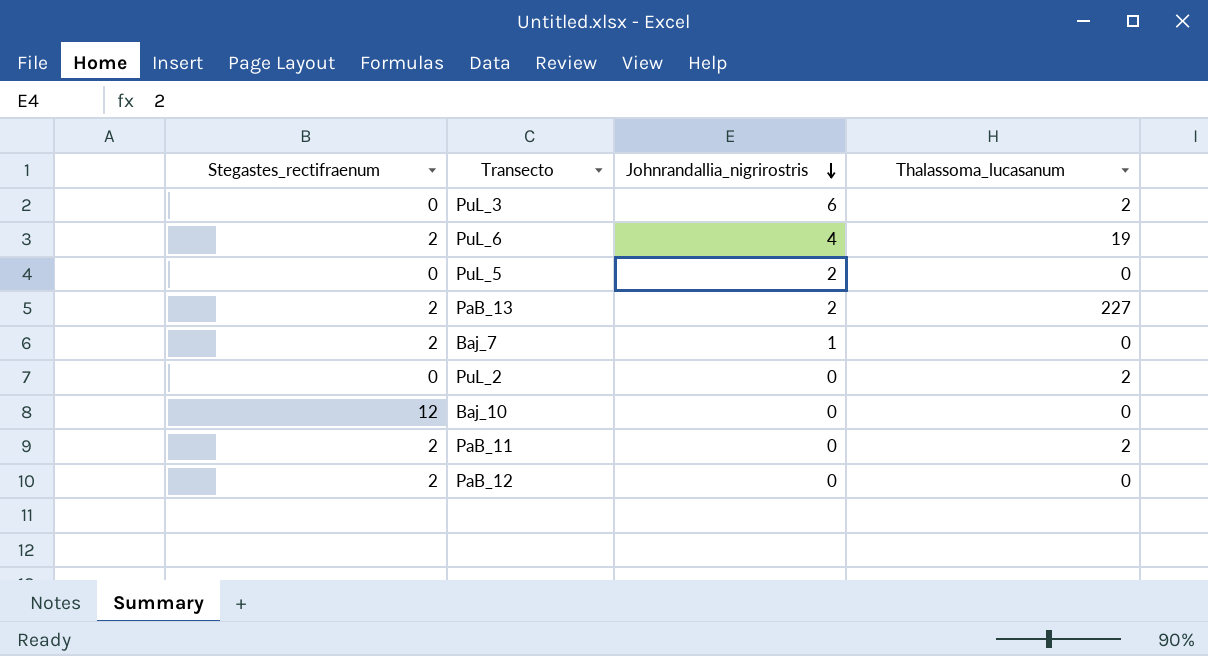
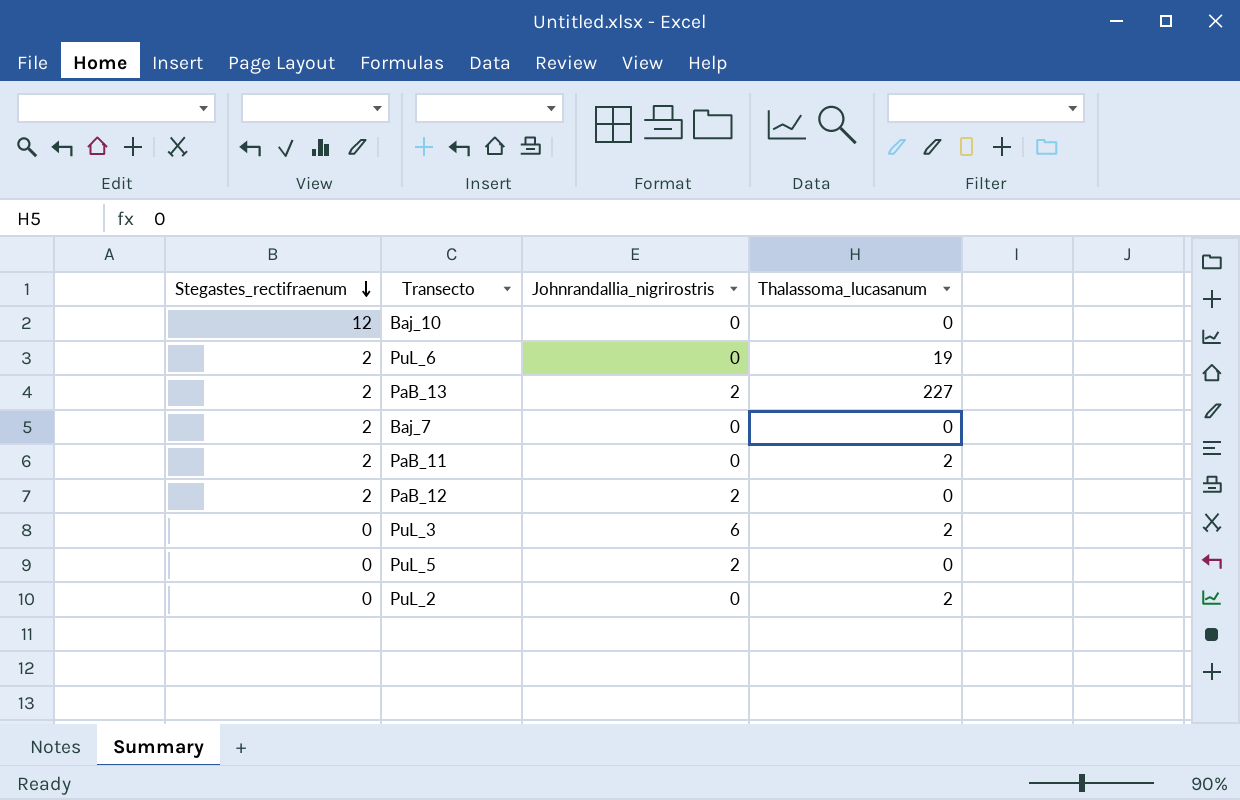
row order: Johnrandallia_nigrirostris descending -> Stegastes_rectifraenum descending
PuL_6 | Johnrandallia_nigrirostris: 4 -> 0
Baj_7 | Johnrandallia_nigrirostris: 1 -> 0
PaB_12 | Johnrandallia_nigrirostris: 0 -> 2

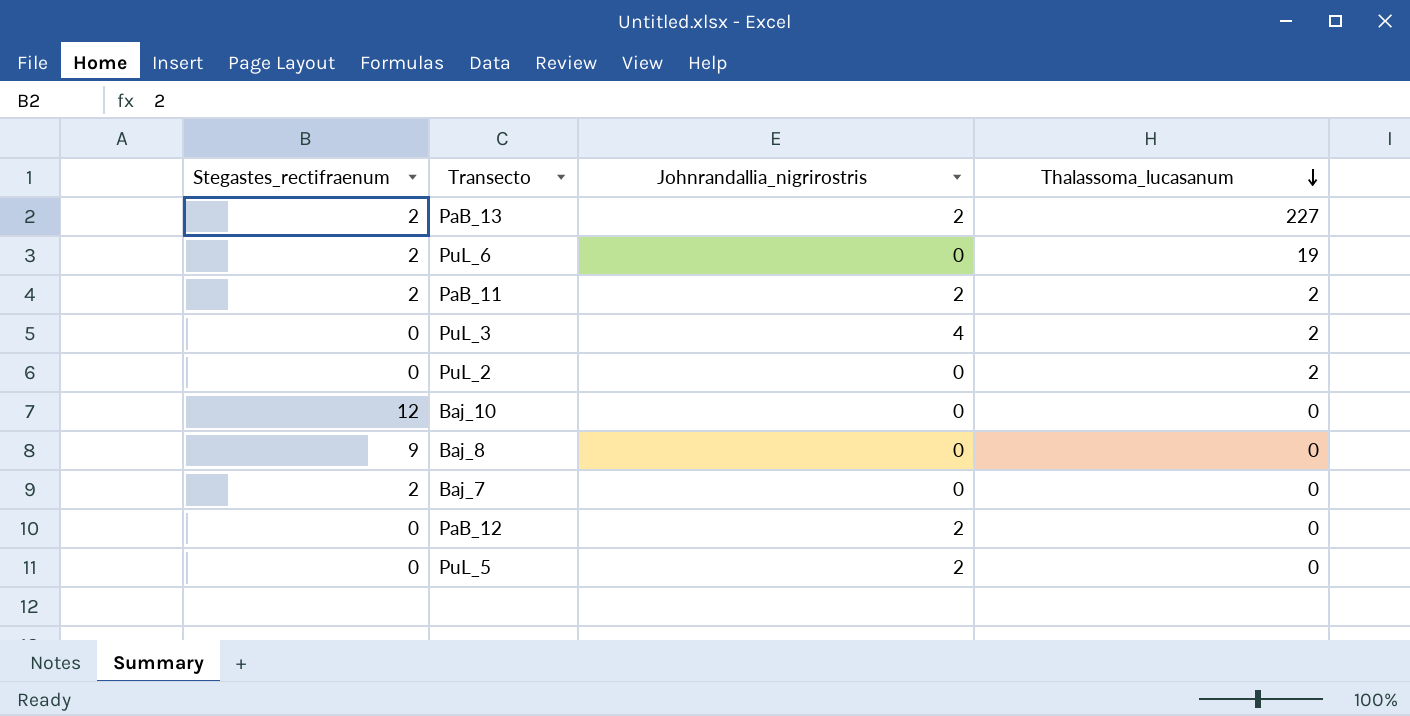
row order: Stegastes_rectifraenum descending -> Thalassoma_lucasanum descending
PaB_11 | Johnrandallia_nigrirostris: 0 -> 2
PuL_3 | Johnrandallia_nigrirostris: 6 -> 4
row Baj_8: none -> 9 | 0 | 0
PaB_12 | Stegastes_rectifraenum: 2 -> 0

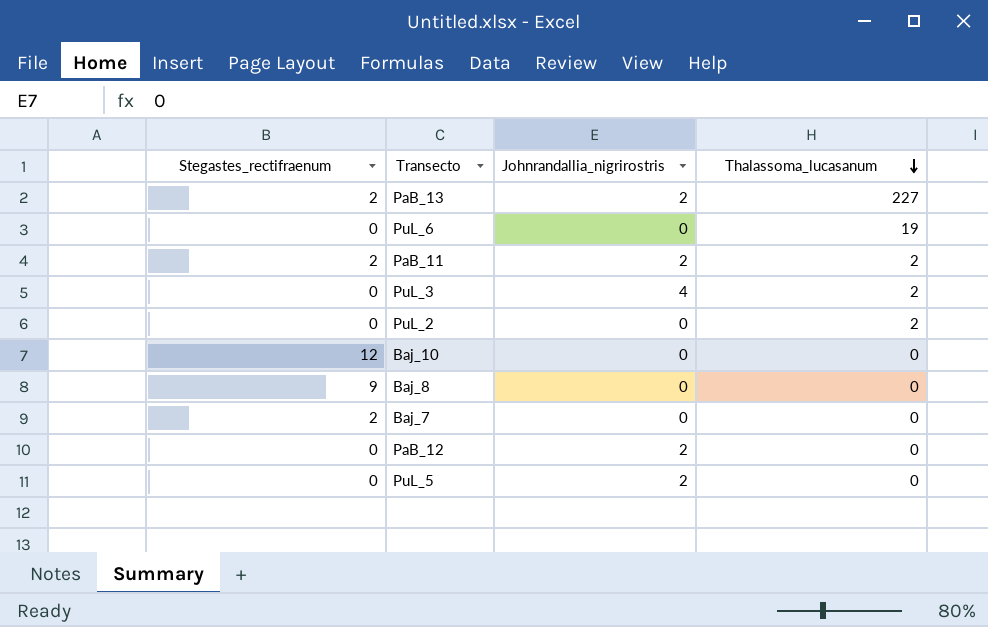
PuL_6 | Stegastes_rectifraenum: 2 -> 0

